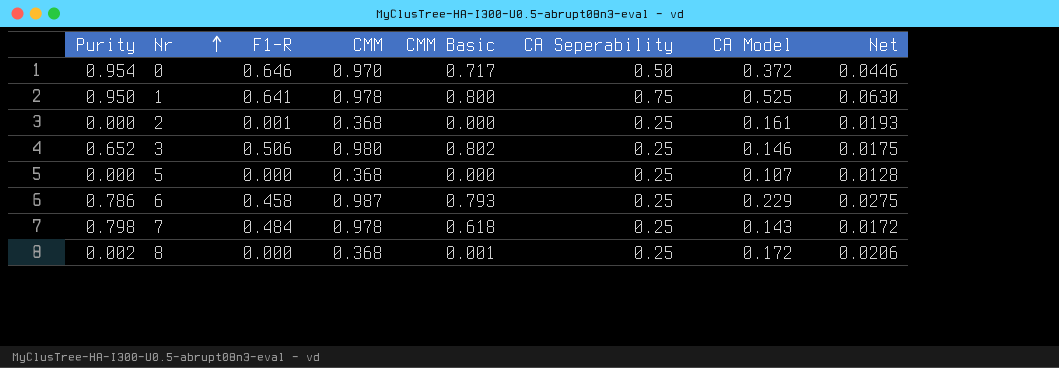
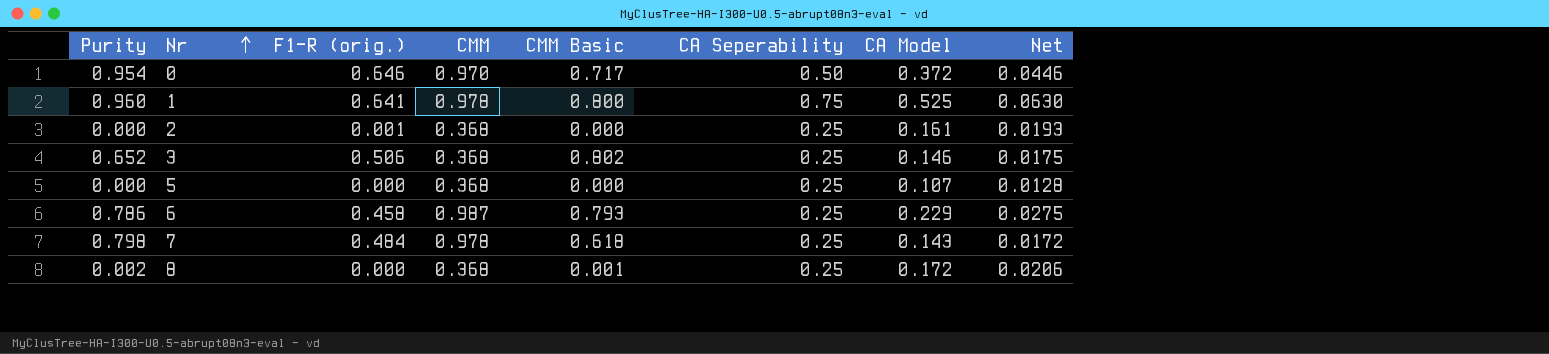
column name: F1-R -> F1-R (orig.)
1 | Purity: 0.950 -> 0.960
3 | CMM: 0.980 -> 0.368

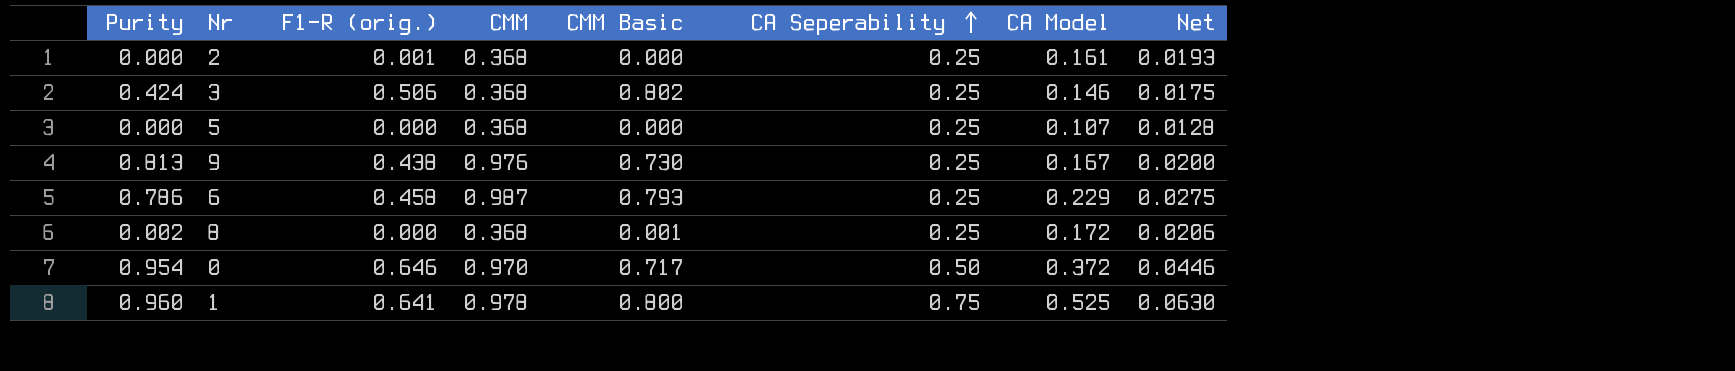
row order: Nr ascending -> CA Seperability ascending
row 7: 0.798 | 0.484 | 0.978 | 0.618 | 0.25 | 0.143 | 0.0172 -> none
3 | Purity: 0.652 -> 0.424
row 9: none -> 0.813 | 0.438 | 0.976 | 0.730 | 0.25 | 0.167 | 0.0200

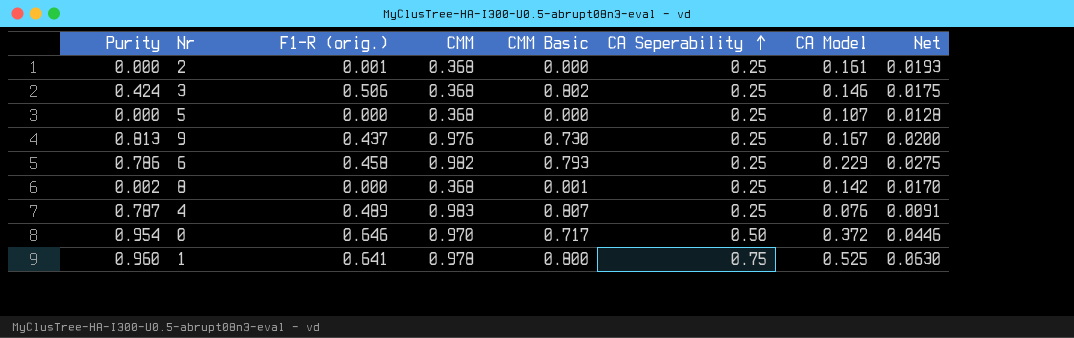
9 | F1-R (orig.): 0.438 -> 0.437
6 | CMM: 0.987 -> 0.982
8 | CA Model: 0.172 -> 0.142
8 | Net: 0.0206 -> 0.0170
row 4: none -> 0.787 | 0.489 | 0.983 | 0.807 | 0.25 | 0.076 | 0.0091

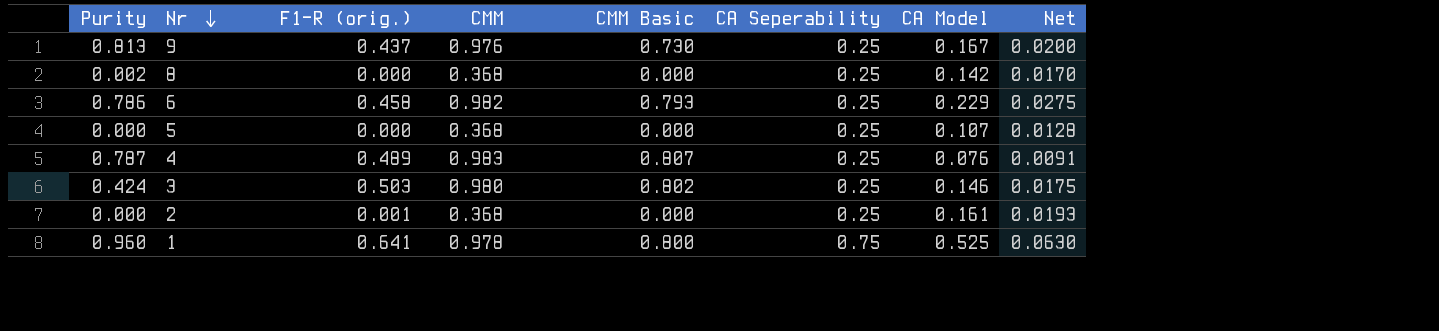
row order: CA Seperability ascending -> Nr descending
row 0: 0.954 | 0.646 | 0.970 | 0.717 | 0.50 | 0.372 | 0.0446 -> none
8 | CMM Basic: 0.001 -> 0.000
3 | F1-R (orig.): 0.506 -> 0.503
3 | CMM: 0.368 -> 0.980

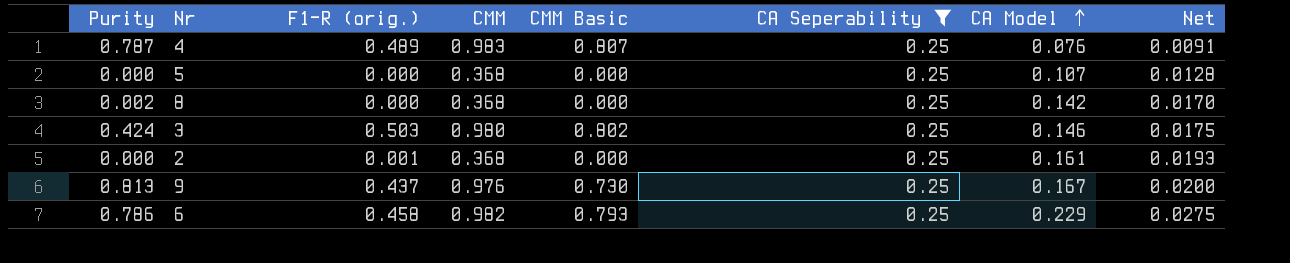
filter: none -> CA Seperability = 0.25
row order: Nr descending -> CA Model ascending

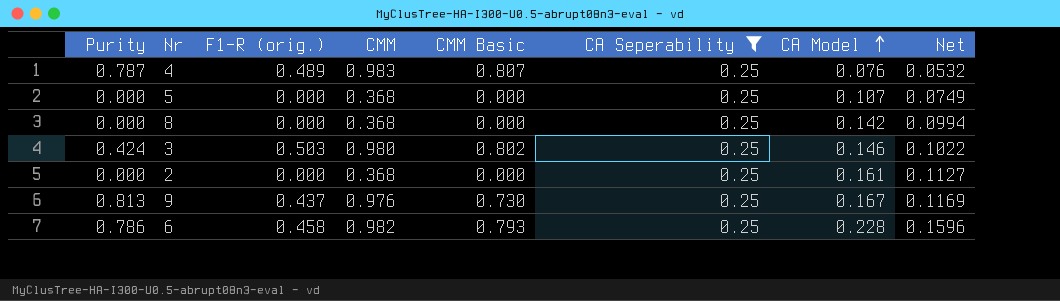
column Net | formula: [CA Model] * 0.12 -> [CA Model] * 0.7
8 | Purity: 0.002 -> 0.000
2 | F1-R (orig.): 0.001 -> 0.000
6 | CA Model: 0.229 -> 0.228

